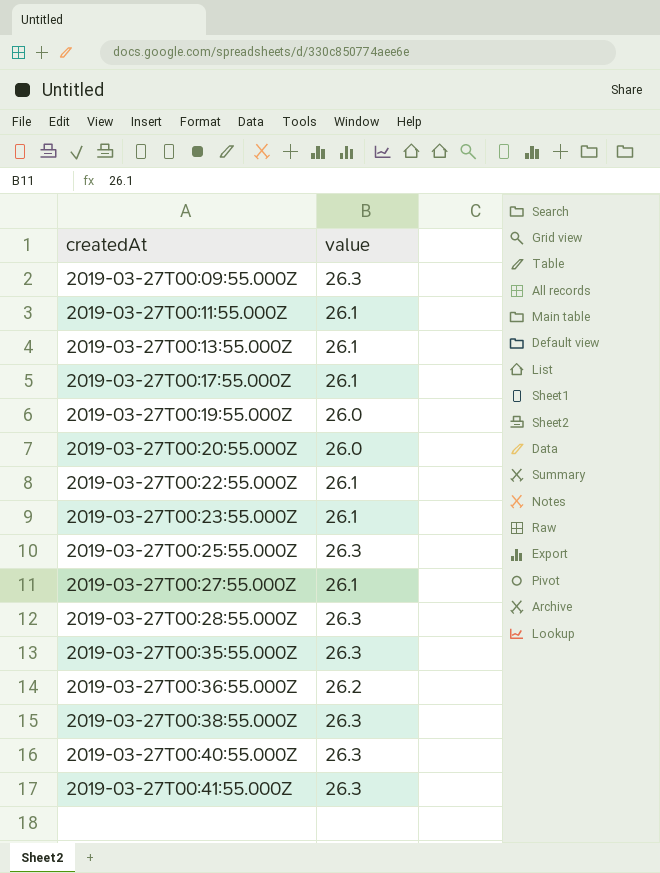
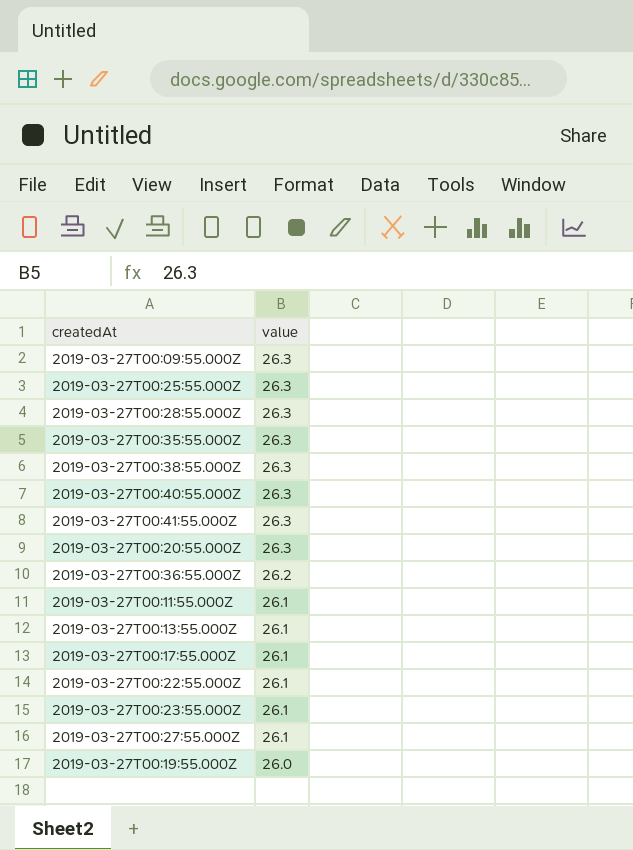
row order: createdAt ascending -> value descending
2019-03-27T00:20:55.000Z | value: 26.0 -> 26.3

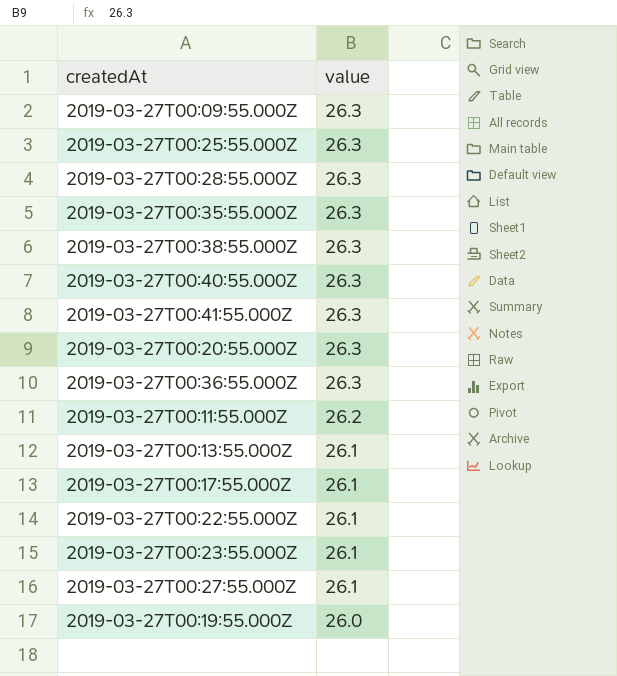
2019-03-27T00:36:55.000Z | value: 26.2 -> 26.3
2019-03-27T00:11:55.000Z | value: 26.1 -> 26.2

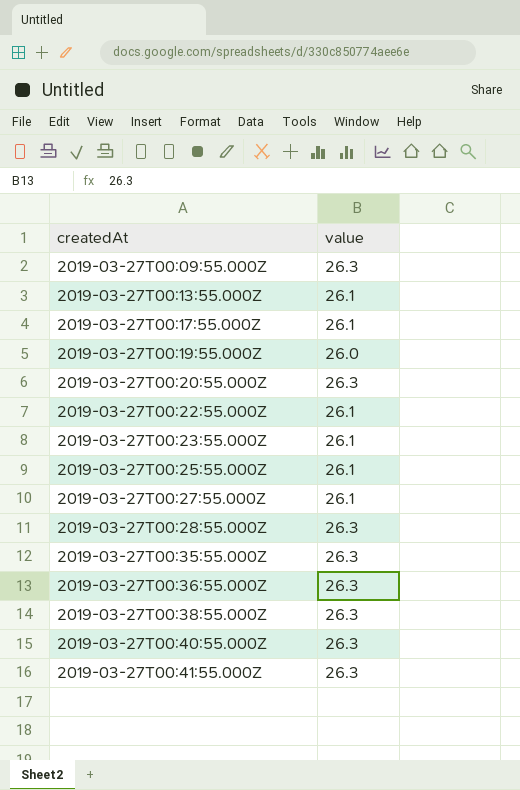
row order: value descending -> createdAt ascending
row 2019-03-27T00:11:55.000Z: 26.2 -> none
2019-03-27T00:25:55.000Z | value: 26.3 -> 26.1

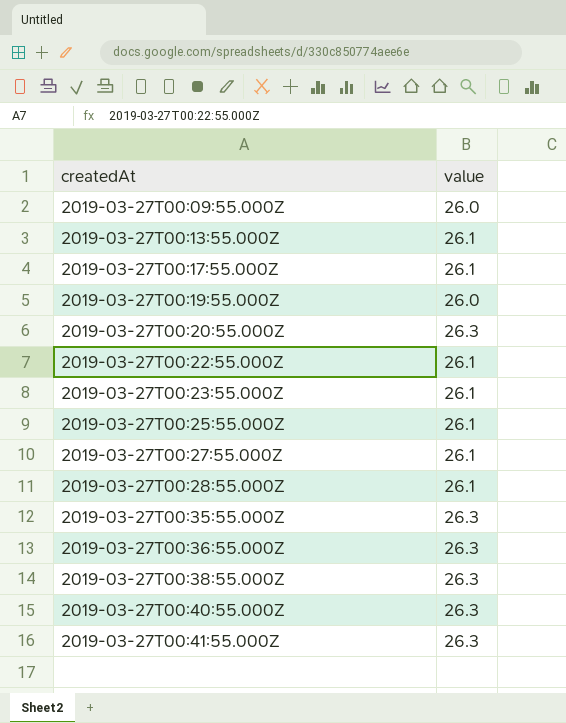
2019-03-27T00:09:55.000Z | value: 26.3 -> 26.0
2019-03-27T00:28:55.000Z | value: 26.3 -> 26.1

